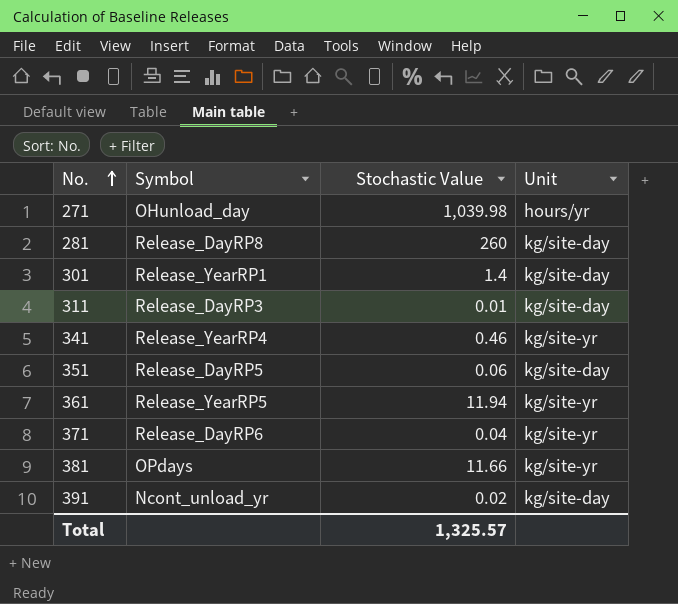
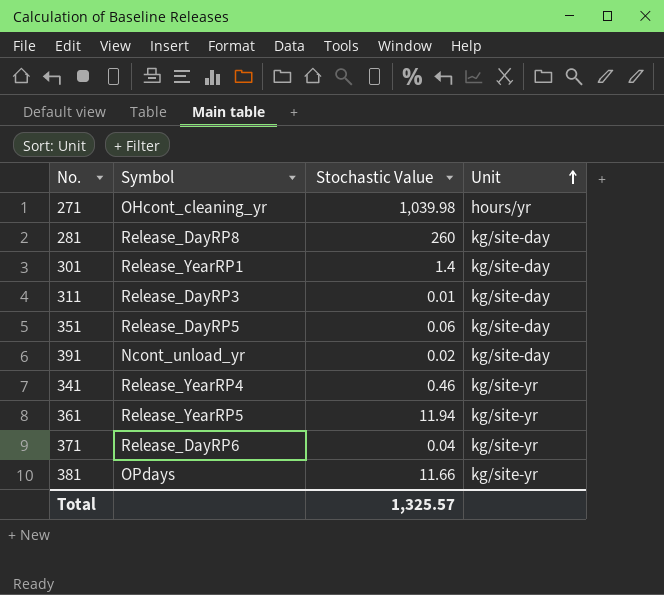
row order: No. ascending -> Unit ascending
271 | Symbol: OHunload_day -> OHcont_cleaning_yr

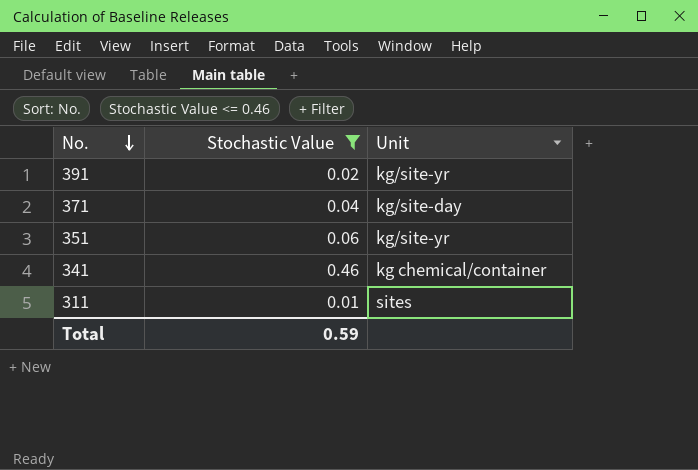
filter: none -> Stochastic Value <= 0.46
row order: Unit ascending -> No. descending
column Symbol | position: 2 -> none
391 | Unit: kg/site-day -> kg/site-yr
371 | Unit: kg/site-yr -> kg/site-day
351 | Unit: kg/site-day -> kg/site-yr
341 | Unit: kg/site-yr -> kg chemical/container
311 | Unit: kg/site-day -> sites
Total | Stochastic Value: 1,325.57 -> 0.59

